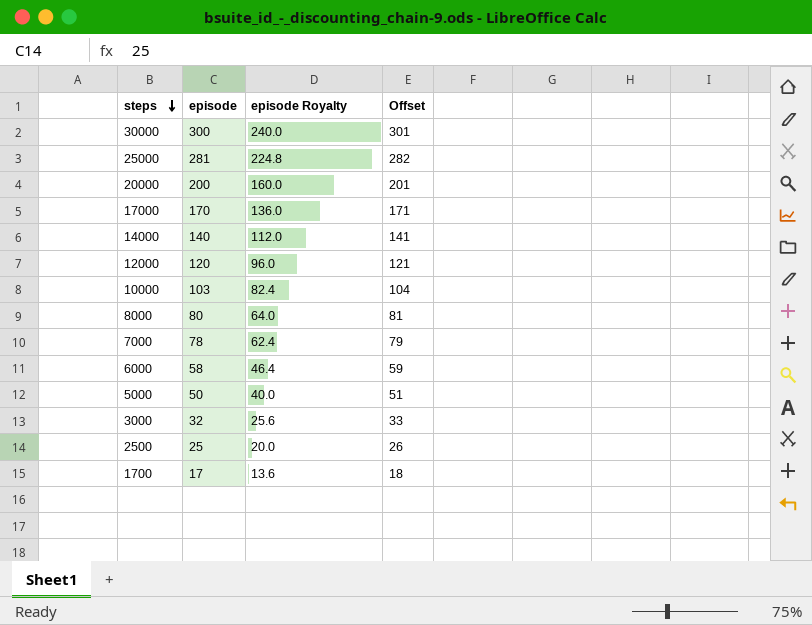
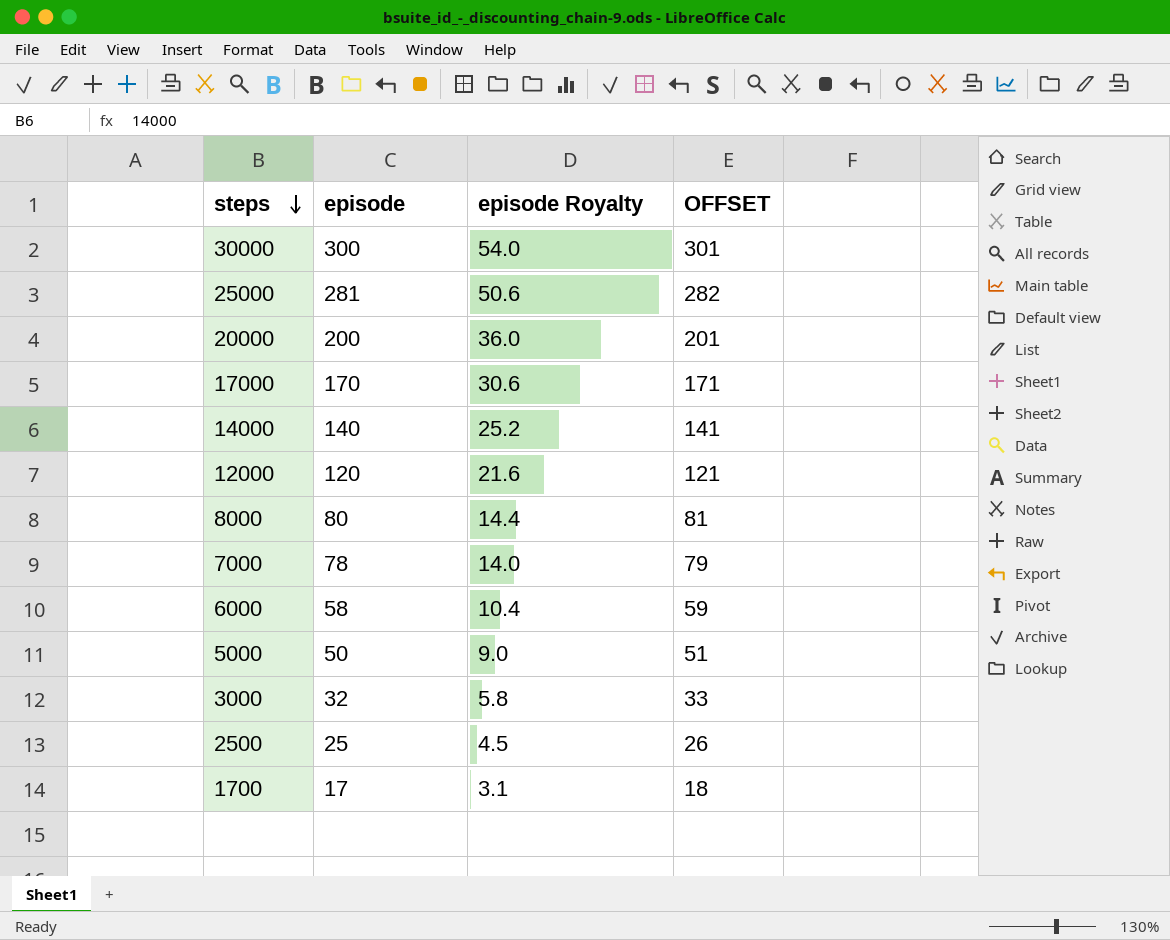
column episode Royalty | formula: [episode] * 0.8 -> [episode] * 0.18
column name: Offset -> OFFSET
row 10000: 103 | 82.4 | 104 -> none

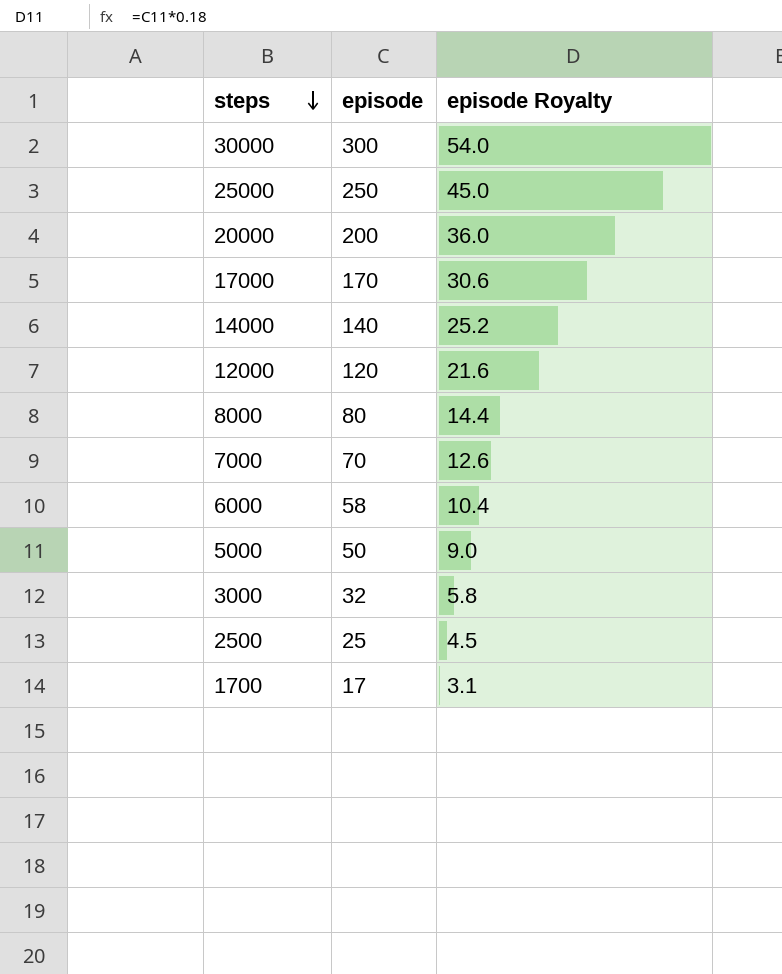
column OFFSET | formula: [episode] + 1 -> none
25000 | episode: 281 -> 250
25000 | episode Royalty: 50.6 -> 45.0
7000 | episode: 78 -> 70
7000 | episode Royalty: 14.0 -> 12.6

